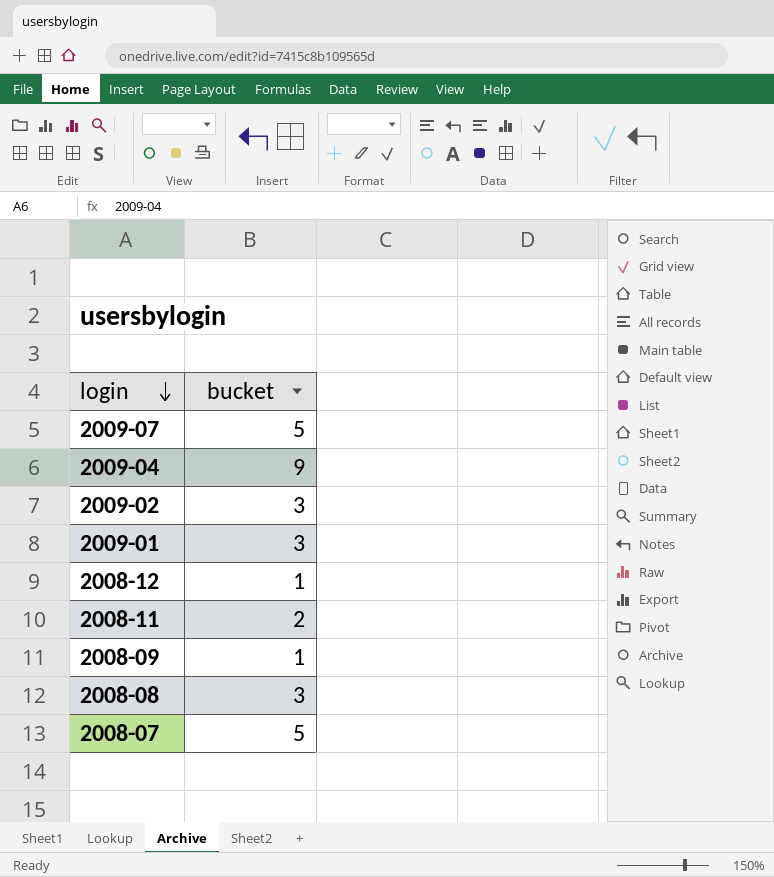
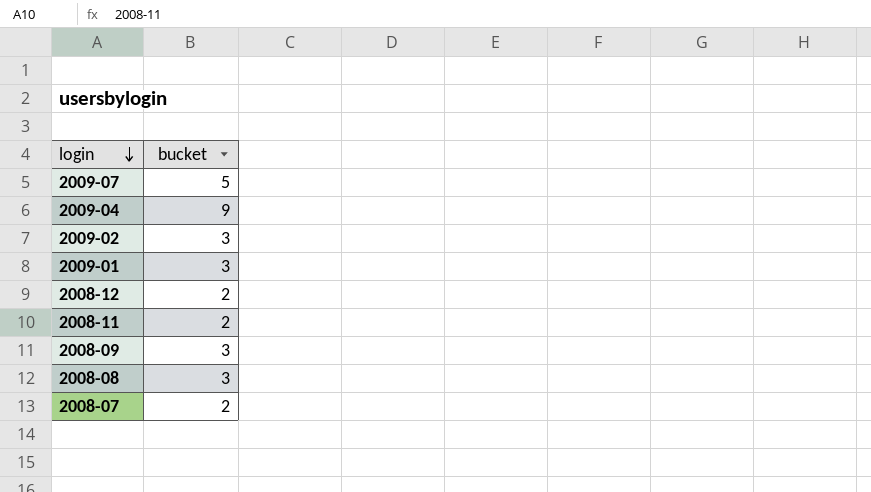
2008-12 | bucket: 1 -> 2
2008-09 | bucket: 1 -> 3
2008-07 | bucket: 5 -> 2

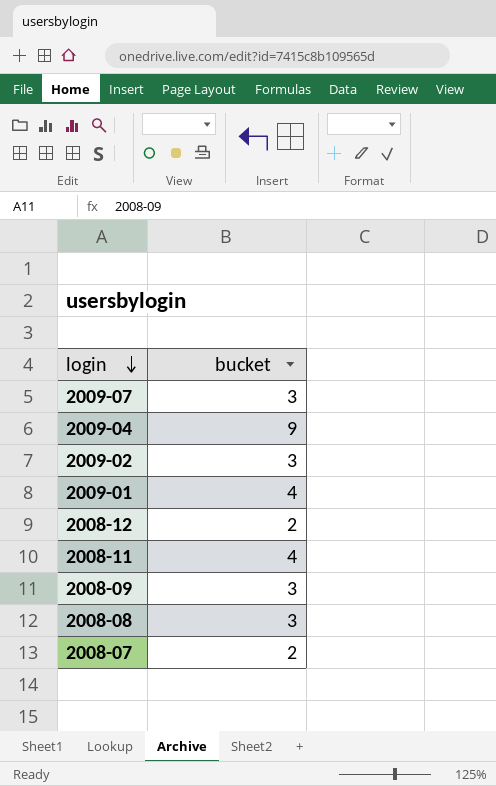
2009-07 | bucket: 5 -> 3
2009-01 | bucket: 3 -> 4
2008-11 | bucket: 2 -> 4

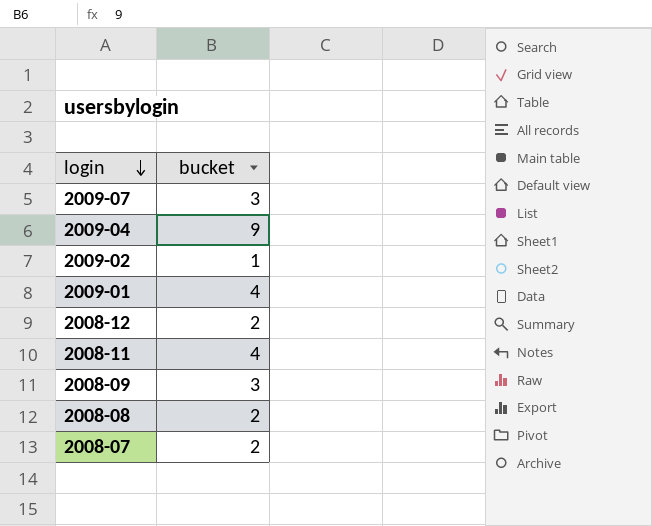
2009-02 | bucket: 3 -> 1
2008-08 | bucket: 3 -> 2

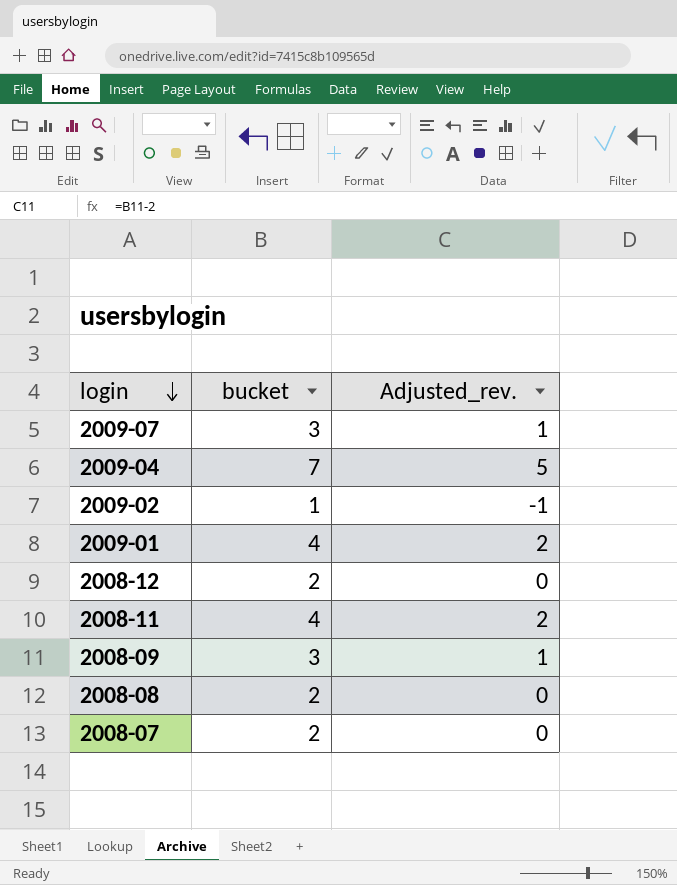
column Adjusted_rev. | formula: none -> [bucket] - 2
2009-04 | bucket: 9 -> 7

